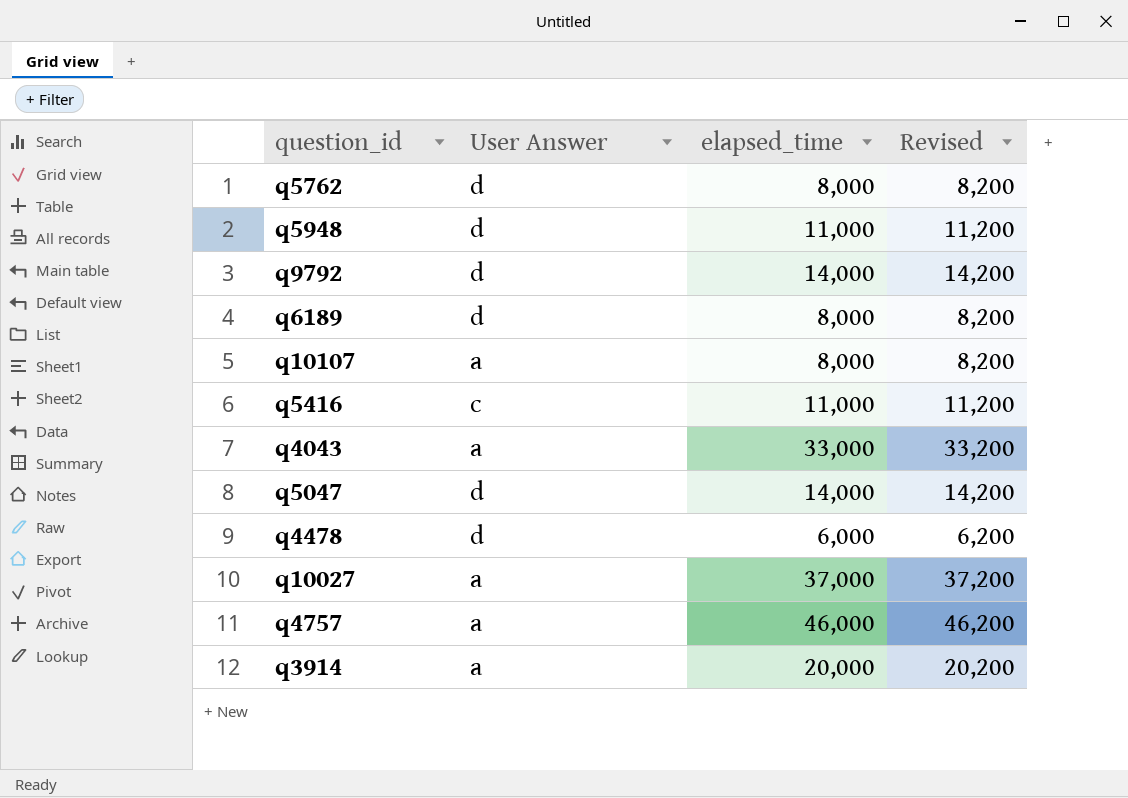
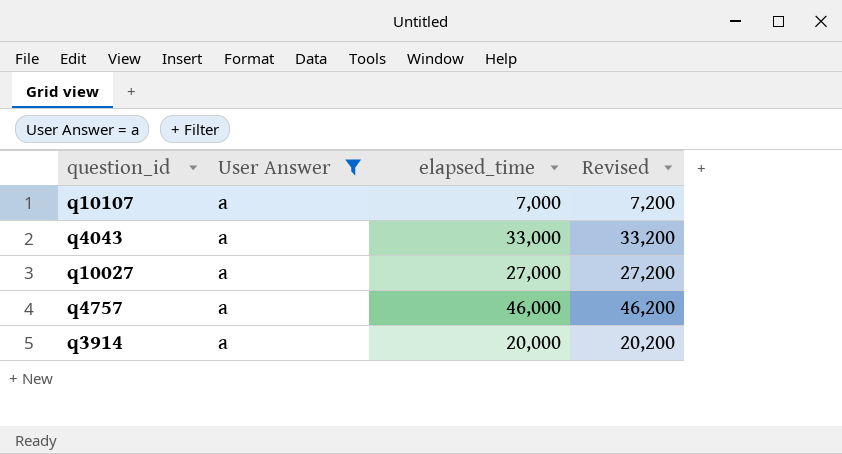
filter: none -> User Answer = a
q10107 | elapsed_time: 8,000 -> 7,000
q10107 | Revised: 8,200 -> 7,200
q10027 | elapsed_time: 37,000 -> 27,000
q10027 | Revised: 37,200 -> 27,200

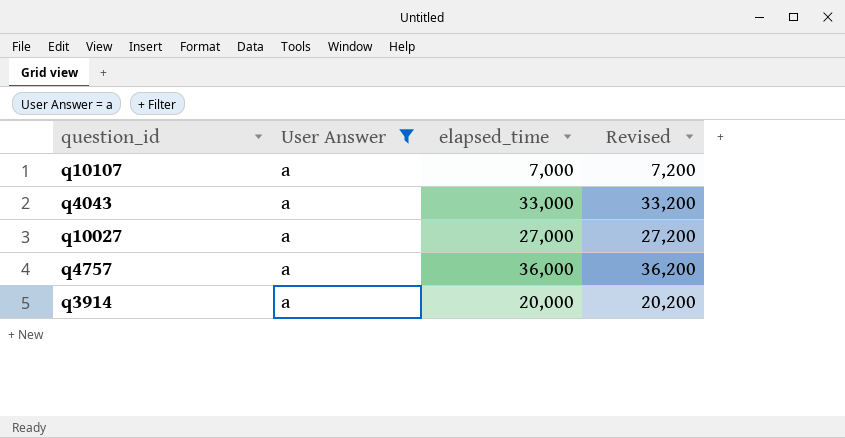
q4757 | elapsed_time: 46,000 -> 36,000
q4757 | Revised: 46,200 -> 36,200

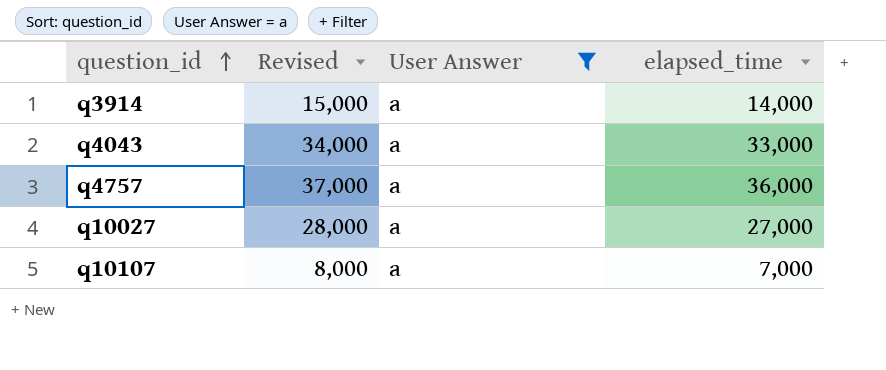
row order: none -> question_id ascending
column Revised | formula: [elapsed_time] + 200 -> [elapsed_time] + 1000
column Revised | position: 4 -> 2
q3914 | elapsed_time: 20,000 -> 14,000

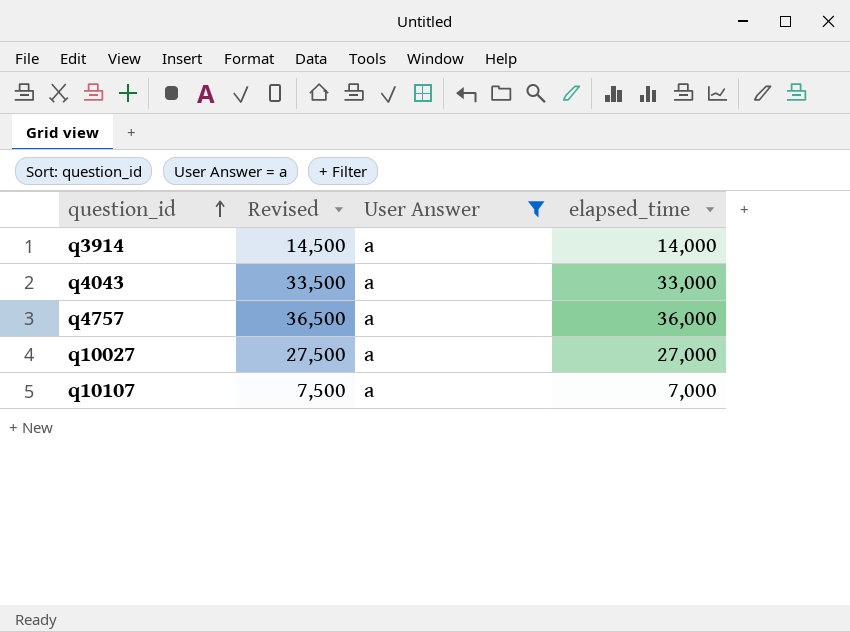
column Revised | formula: [elapsed_time] + 1000 -> [elapsed_time] + 500

